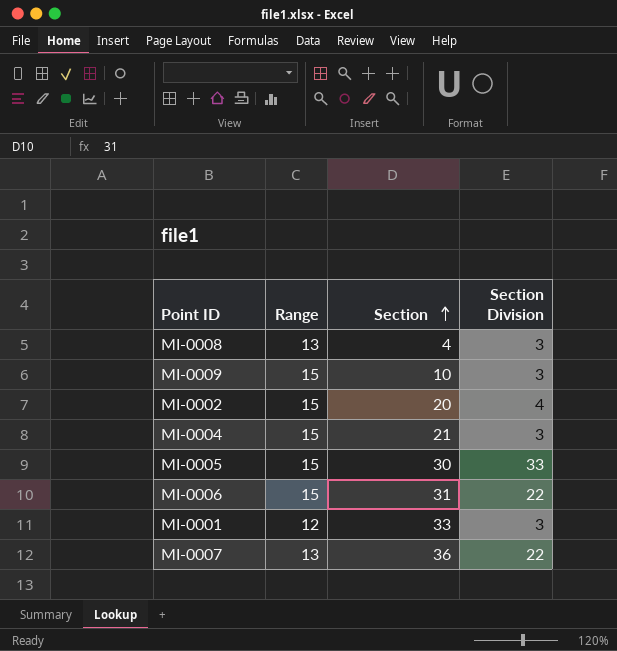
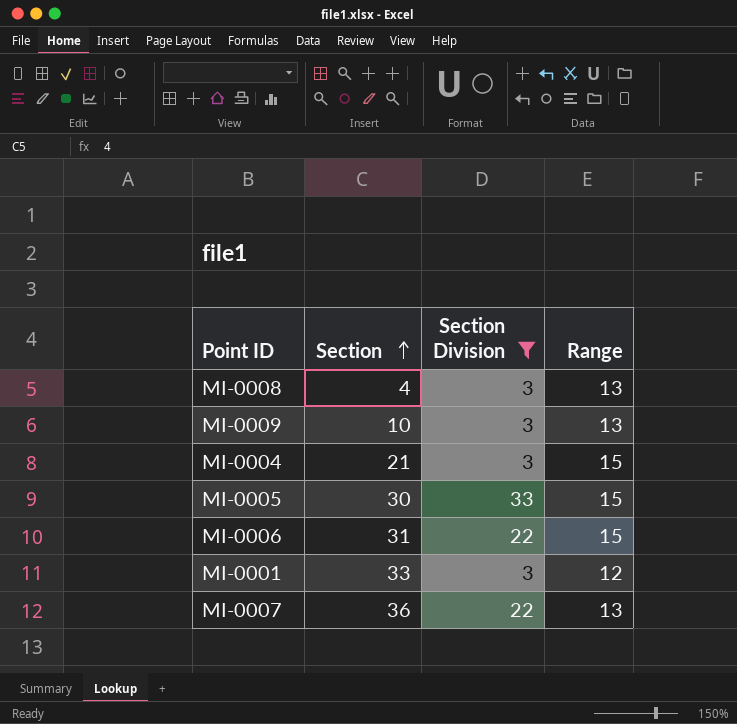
filter: none -> Section Division != 4
column Range | position: 2 -> 4
MI-0009 | Range: 15 -> 13

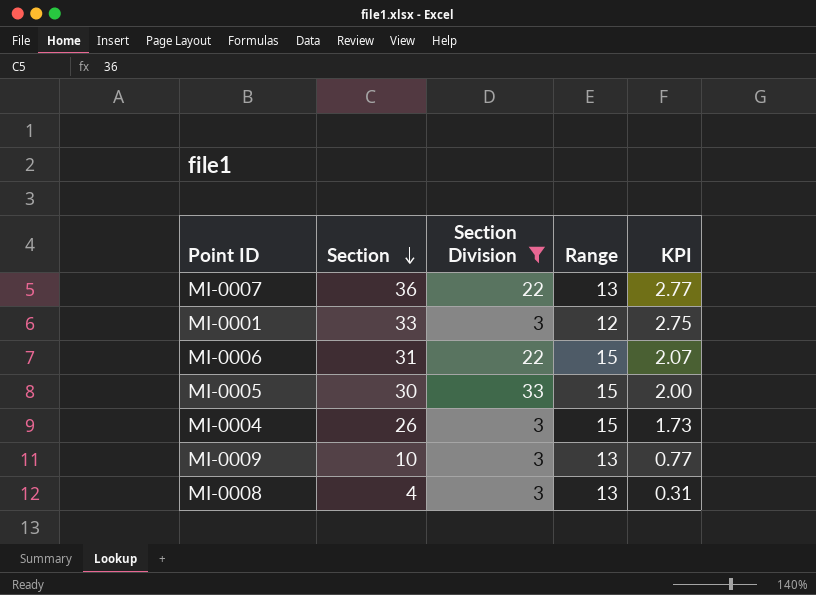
row order: Section ascending -> Section descending
column KPI | formula: none -> [Section] / [Range]
MI-0004 | Section: 21 -> 26

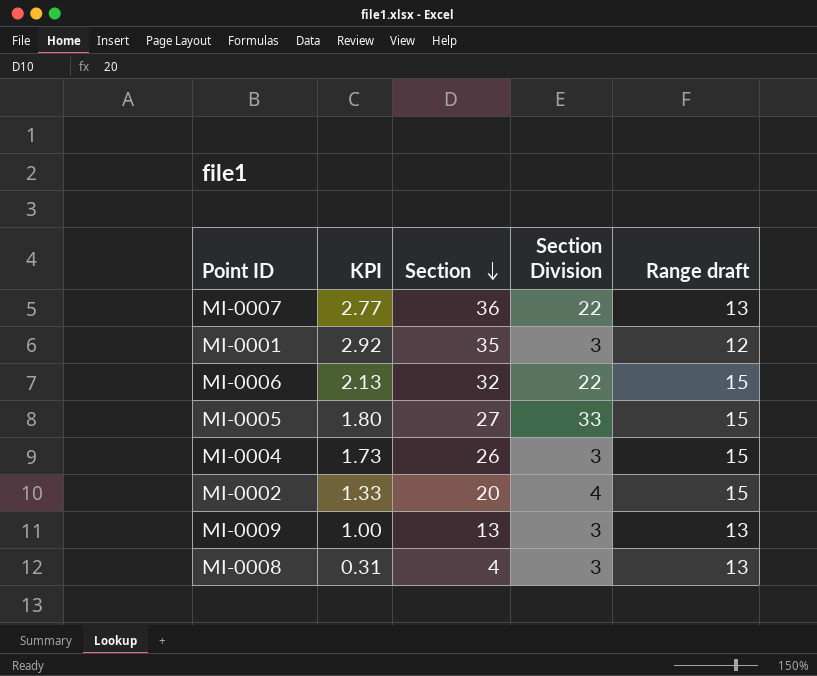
filter: Section Division != 4 -> none
column KPI | position: 5 -> 2
column name: Range -> Range draft
MI-0001 | KPI: 2.75 -> 2.92
MI-0001 | Section: 33 -> 35
MI-0006 | KPI: 2.07 -> 2.13
MI-0006 | Section: 31 -> 32
MI-0005 | KPI: 2.00 -> 1.80
MI-0005 | Section: 30 -> 27
MI-0009 | KPI: 0.77 -> 1.00
MI-0009 | Section: 10 -> 13

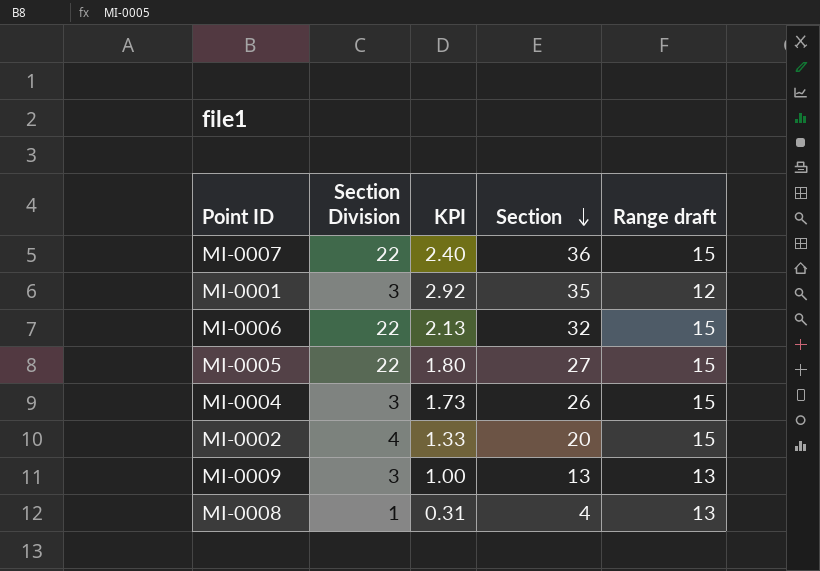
column Section Division | position: 4 -> 2
MI-0007 | KPI: 2.77 -> 2.40
MI-0007 | Range draft: 13 -> 15
MI-0005 | Section Division: 33 -> 22
MI-0008 | Section Division: 3 -> 1

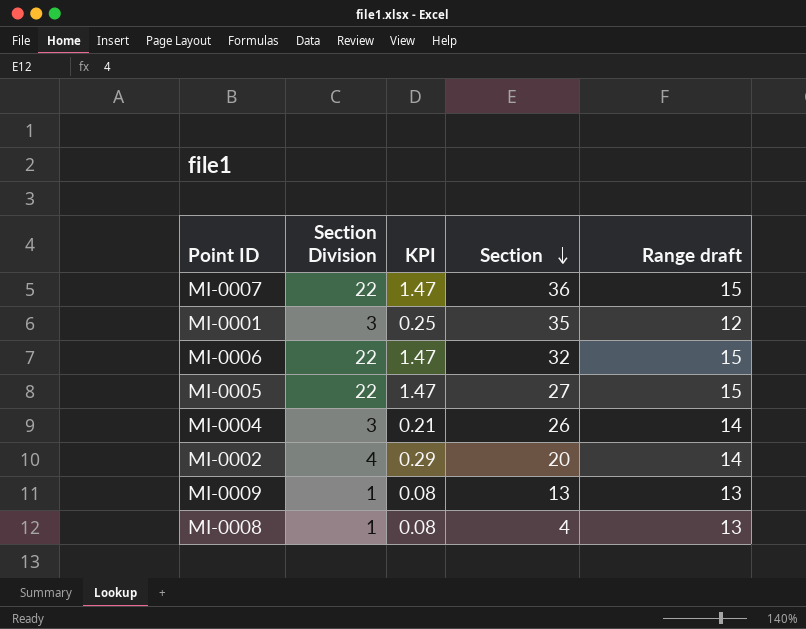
column KPI | formula: [Section] / [Range draft] -> [Section Division] / [Range draft]
MI-0004 | Range draft: 15 -> 14
MI-0002 | Range draft: 15 -> 14
MI-0009 | Section Division: 3 -> 1

